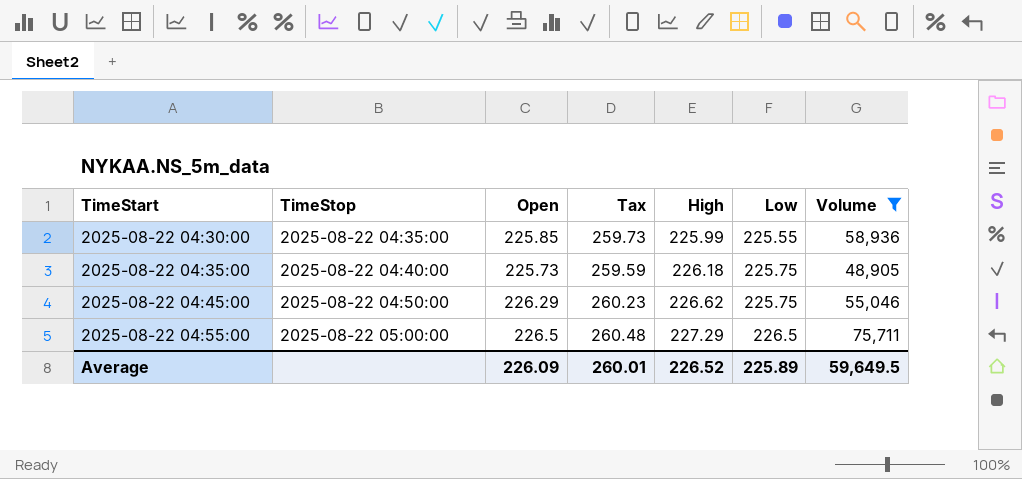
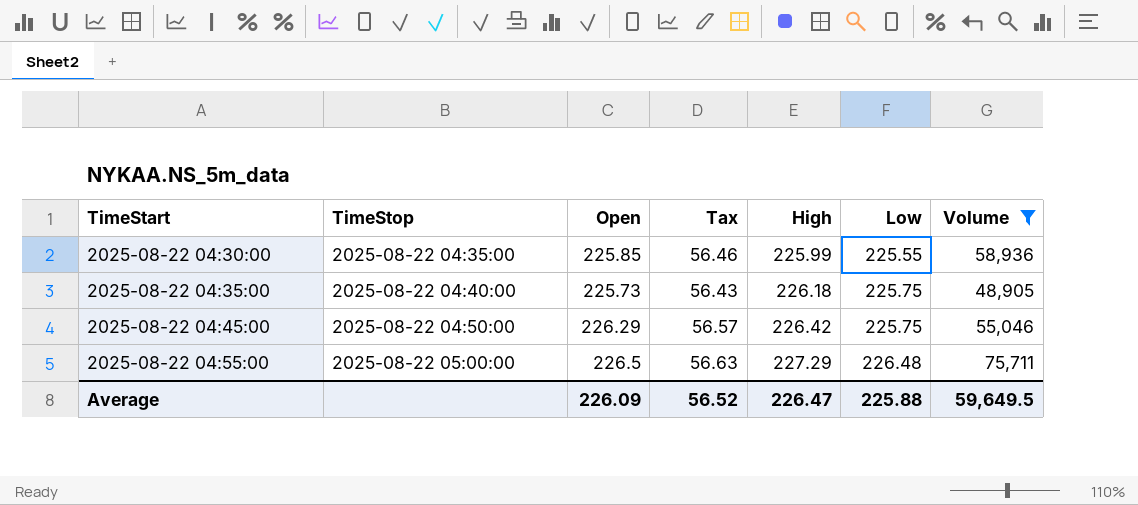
column Tax | formula: [Open] * 1.15 -> [Open] * 0.25
2025-08-22 04:45:00 | High: 226.62 -> 226.42
2025-08-22 04:55:00 | Low: 226.5 -> 226.48
Average | Tax: 260.01 -> 56.52
Average | High: 226.52 -> 226.47
Average | Low: 225.89 -> 225.88

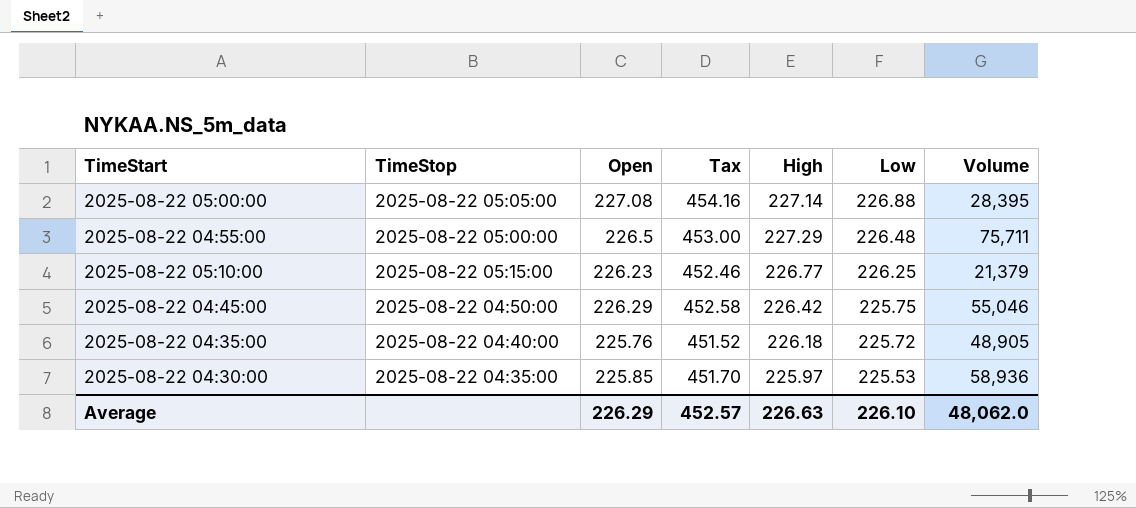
filter: Volume >= 48,905 -> none
row order: TimeStart ascending -> Low descending
column Tax | formula: [Open] * 0.25 -> [Open] * 2
2025-08-22 04:35:00 | Open: 225.73 -> 225.76
2025-08-22 04:35:00 | Low: 225.75 -> 225.72
2025-08-22 04:30:00 | High: 225.99 -> 225.97
2025-08-22 04:30:00 | Low: 225.55 -> 225.53
Average | Open: 226.09 -> 226.29
Average | Tax: 56.52 -> 452.57
Average | High: 226.47 -> 226.63
Average | Low: 225.88 -> 226.10
Average | Volume: 59,649.5 -> 48,062.0

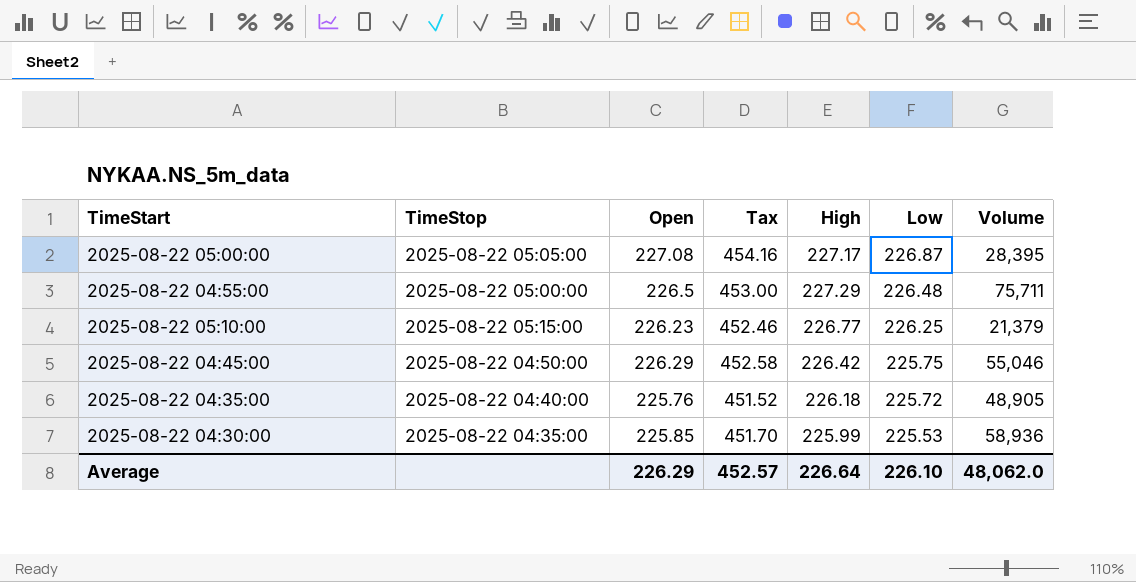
2025-08-22 05:00:00 | High: 227.14 -> 227.17
2025-08-22 05:00:00 | Low: 226.88 -> 226.87
2025-08-22 04:30:00 | High: 225.97 -> 225.99
Average | High: 226.63 -> 226.64

